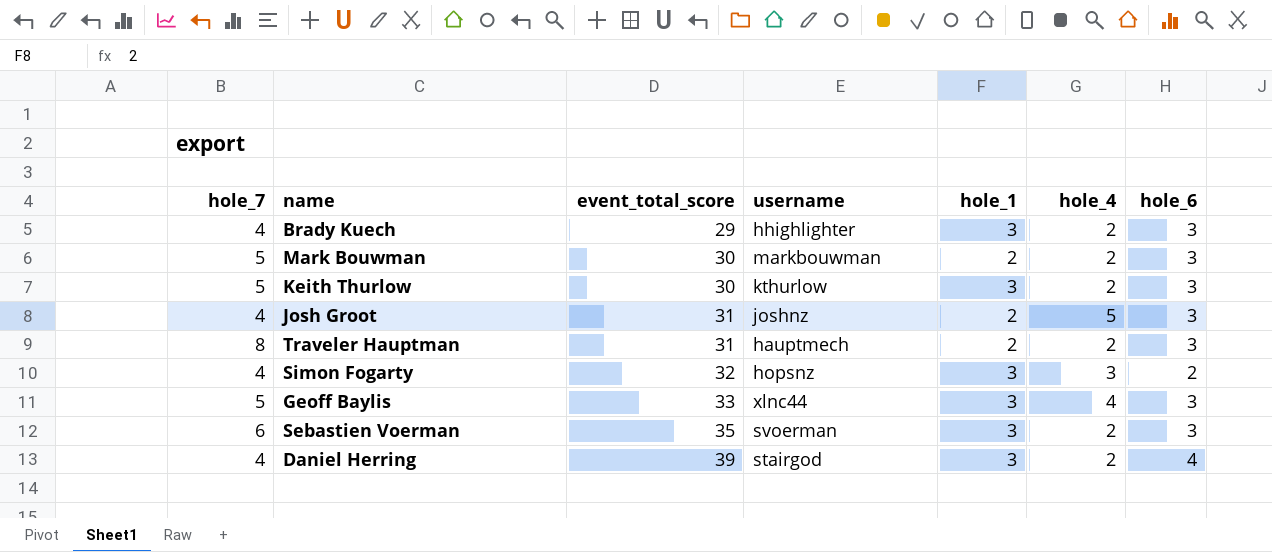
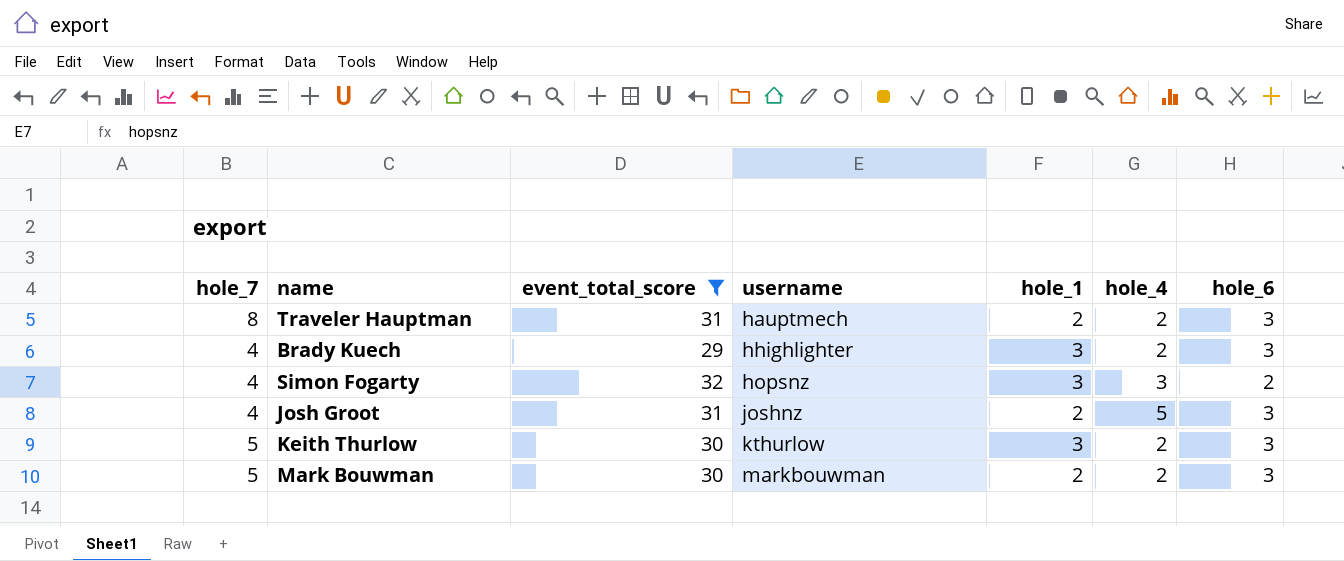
filter: none -> event_total_score <= 32
row order: event_total_score ascending -> username ascending

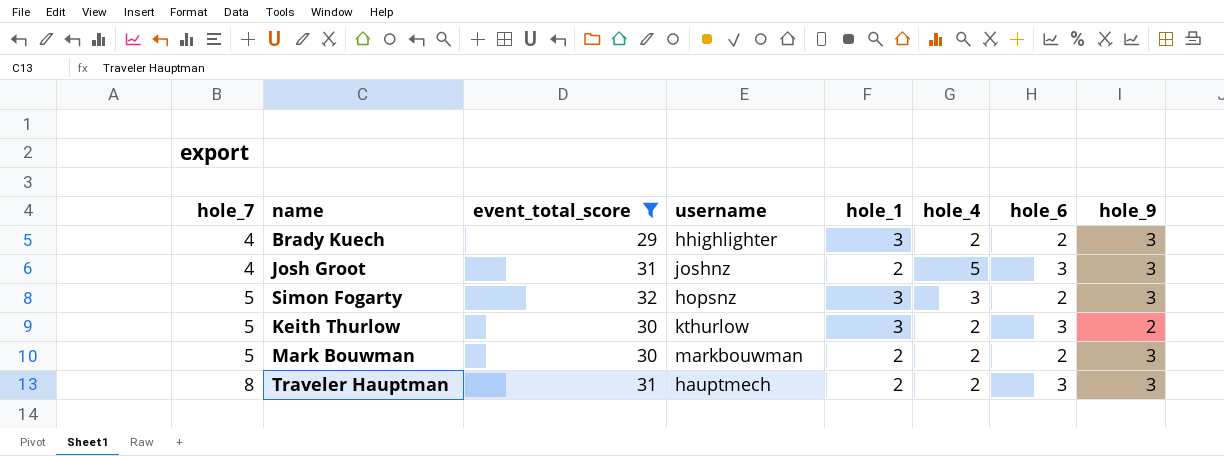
row order: username ascending -> hole_7 ascending
column hole_9 | position: none -> 8
Brady Kuech | hole_6: 3 -> 2
Simon Fogarty | hole_7: 4 -> 5
Mark Bouwman | hole_6: 3 -> 2

